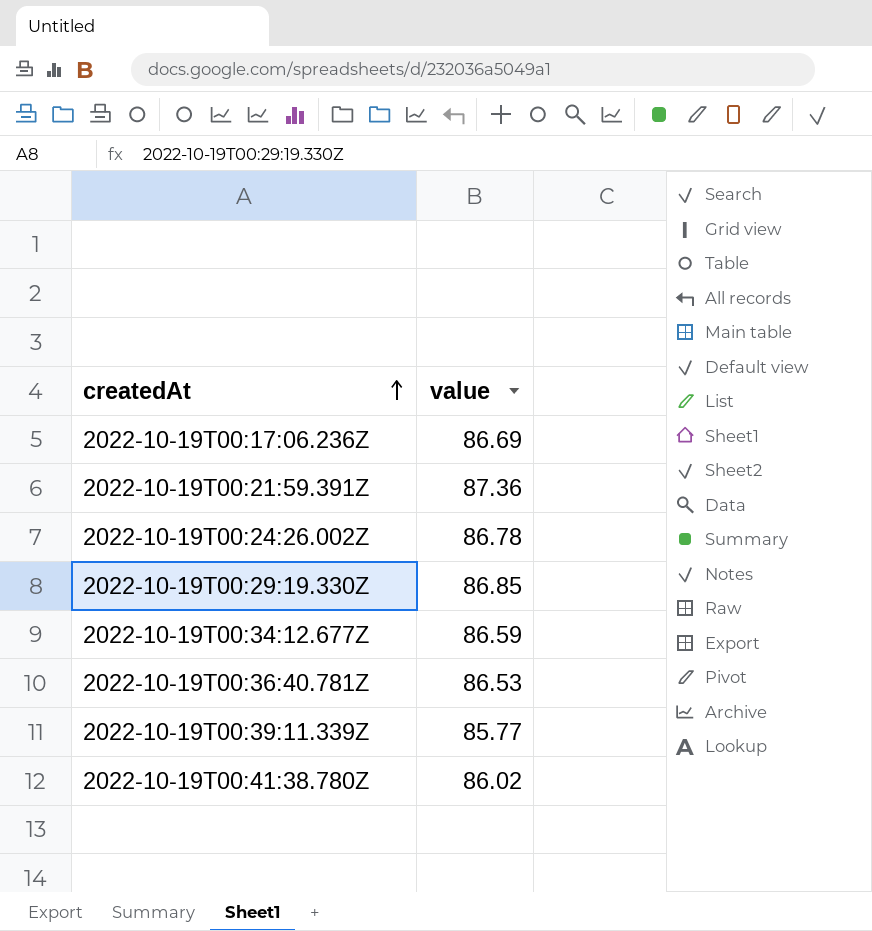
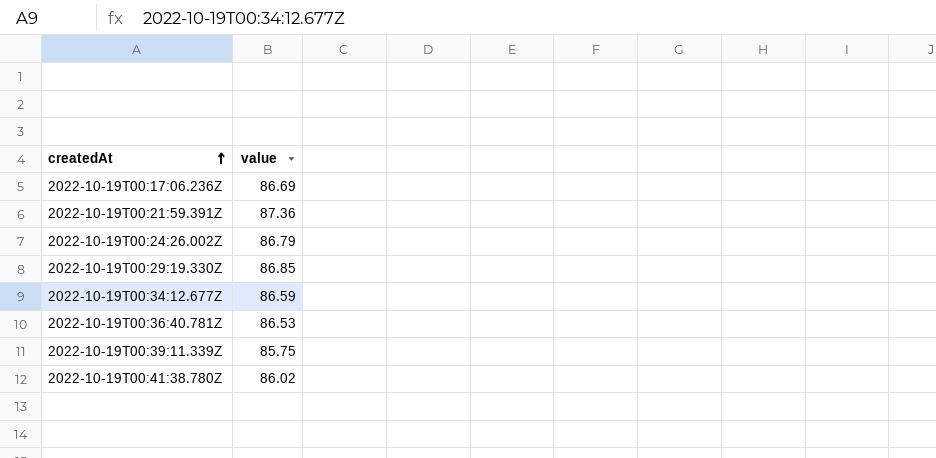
2022-10-19T00:24:26.002Z | value: 86.78 -> 86.79
2022-10-19T00:39:11.339Z | value: 85.77 -> 85.75

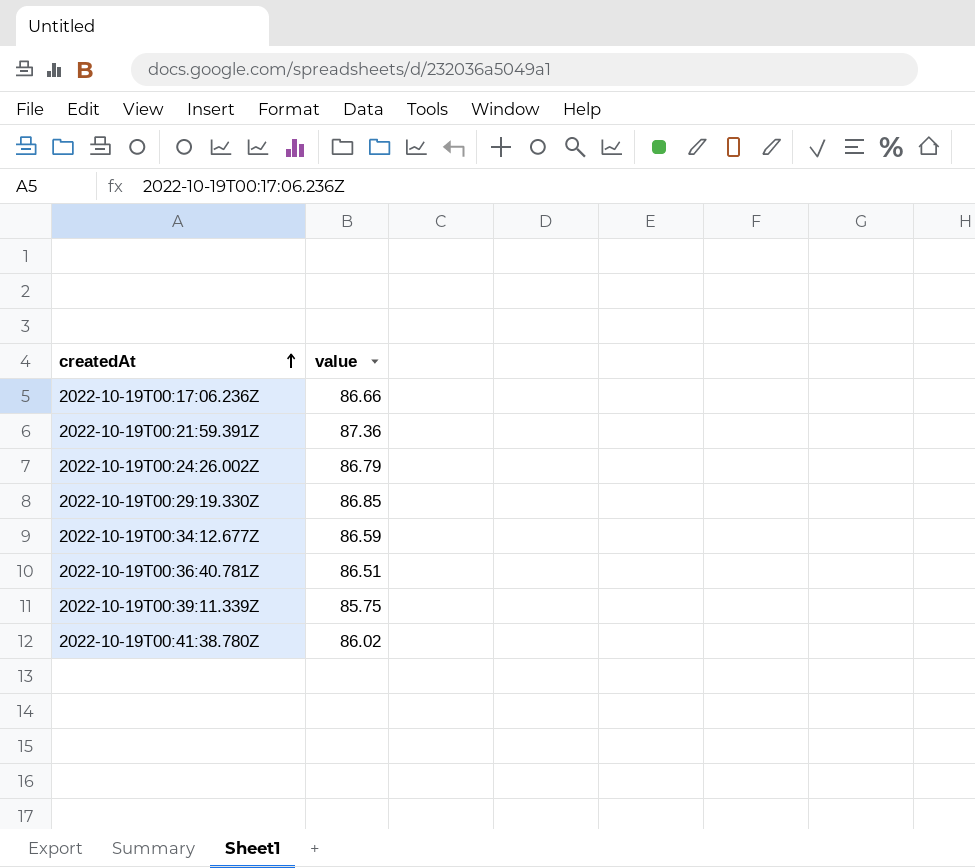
2022-10-19T00:17:06.236Z | value: 86.69 -> 86.66
2022-10-19T00:36:40.781Z | value: 86.53 -> 86.51

